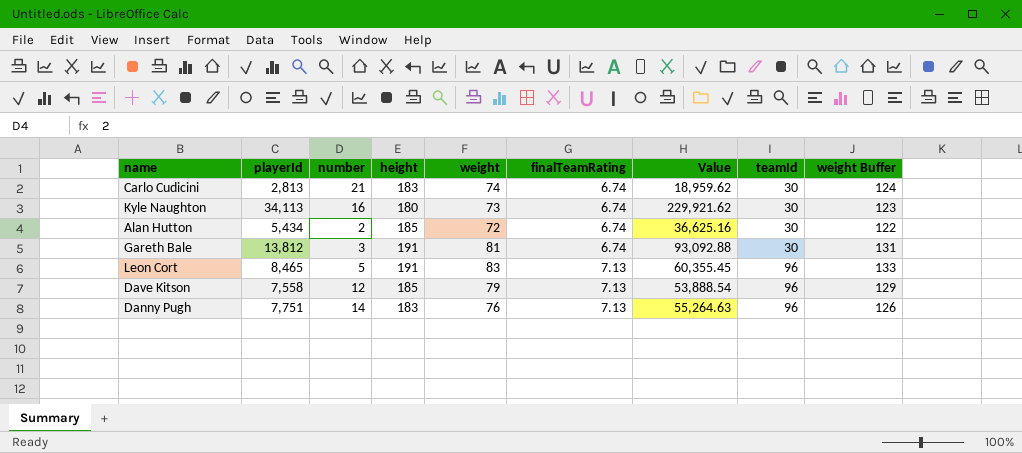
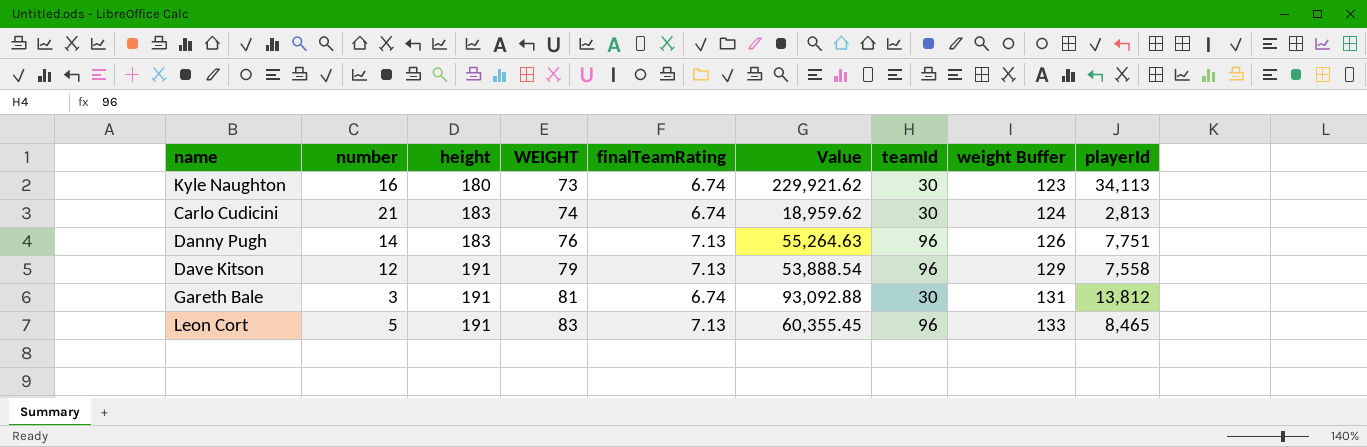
row order: finalTeamRating ascending -> height ascending
column name: weight -> WEIGHT
column playerId | position: 2 -> 9
row Alan Hutton: 5,434 | 2 | 185 | 72 | 6.74 | 36,625.16 | 30 | 122 -> none
Dave Kitson | height: 185 -> 191

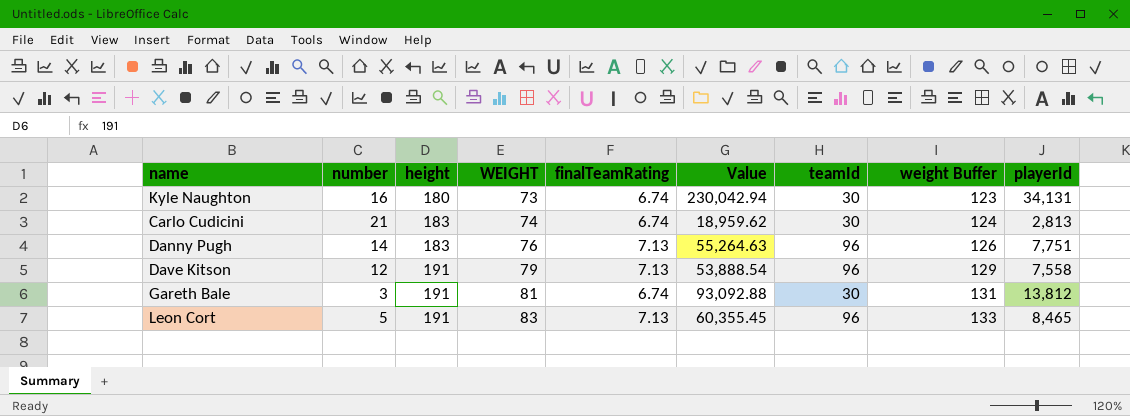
Kyle Naughton | Value: 229,921.62 -> 230,042.94
Kyle Naughton | playerId: 34,113 -> 34,131

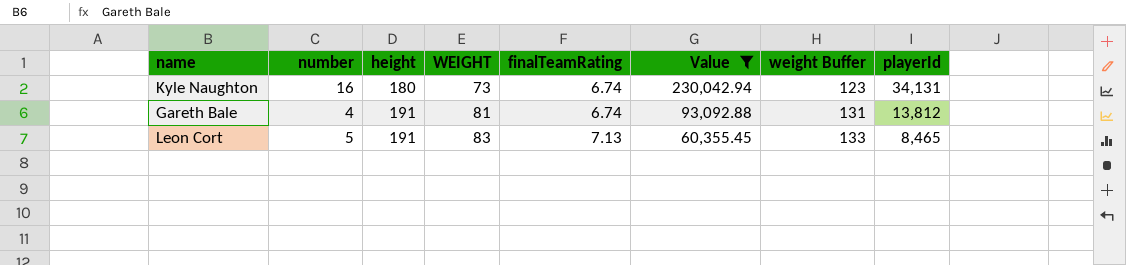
filter: none -> Value >= 60,355.45
column teamId | position: 7 -> none
Gareth Bale | number: 3 -> 4

